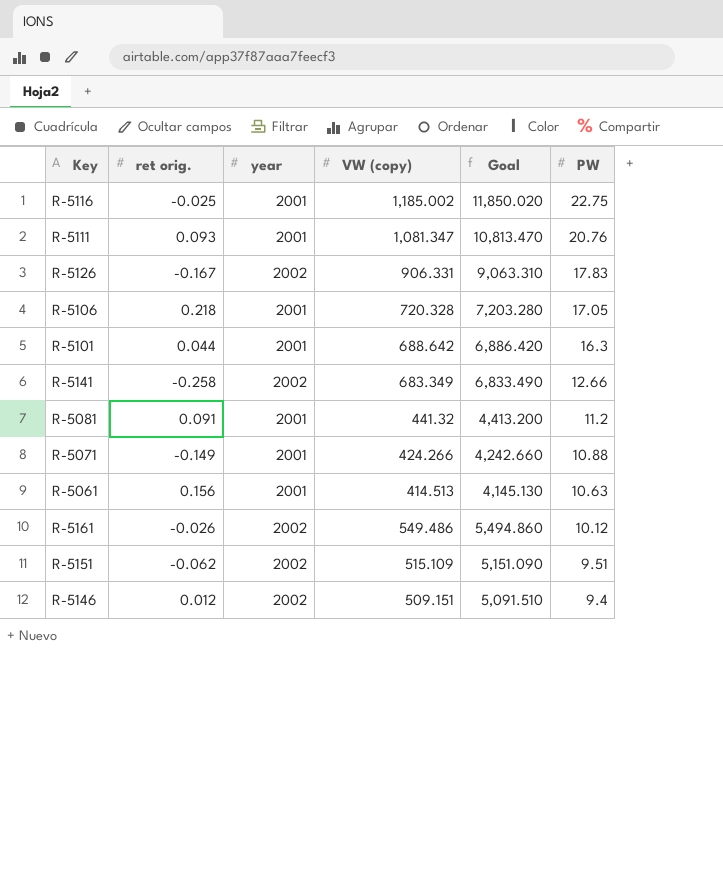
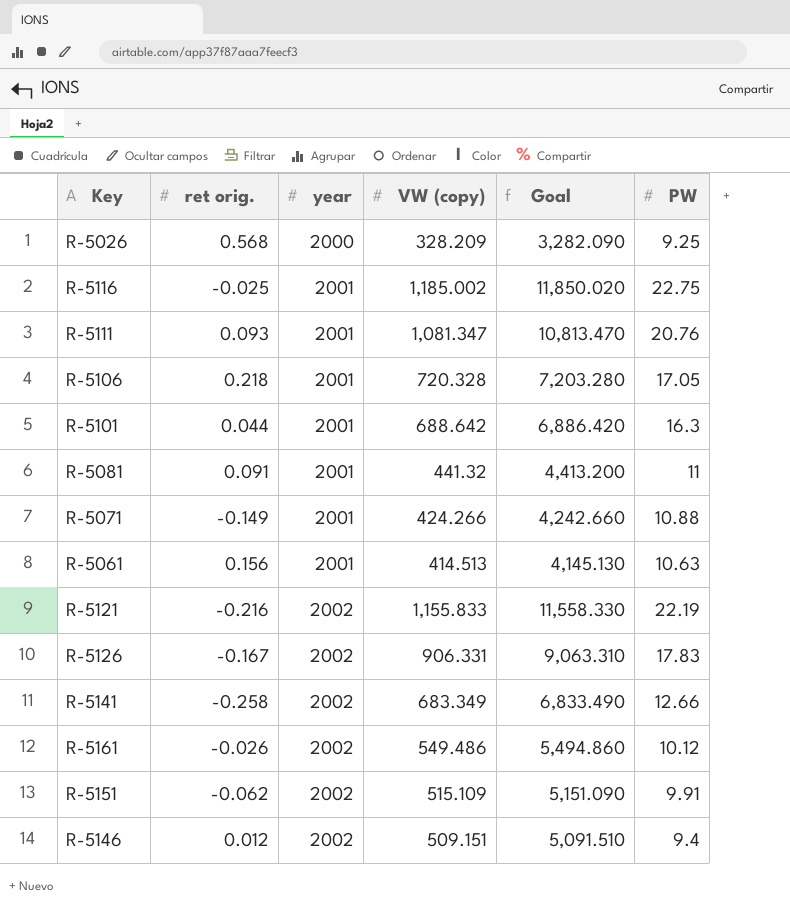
row order: PW descending -> year ascending
row R-5026: none -> 0.568 | 2000 | 328.209 | 3,282.090 | 9.25
R-5081 | PW: 11.2 -> 11
row R-5121: none -> -0.216 | 2002 | 1,155.833 | 11,558.330 | 22.19
R-5151 | PW: 9.51 -> 9.91

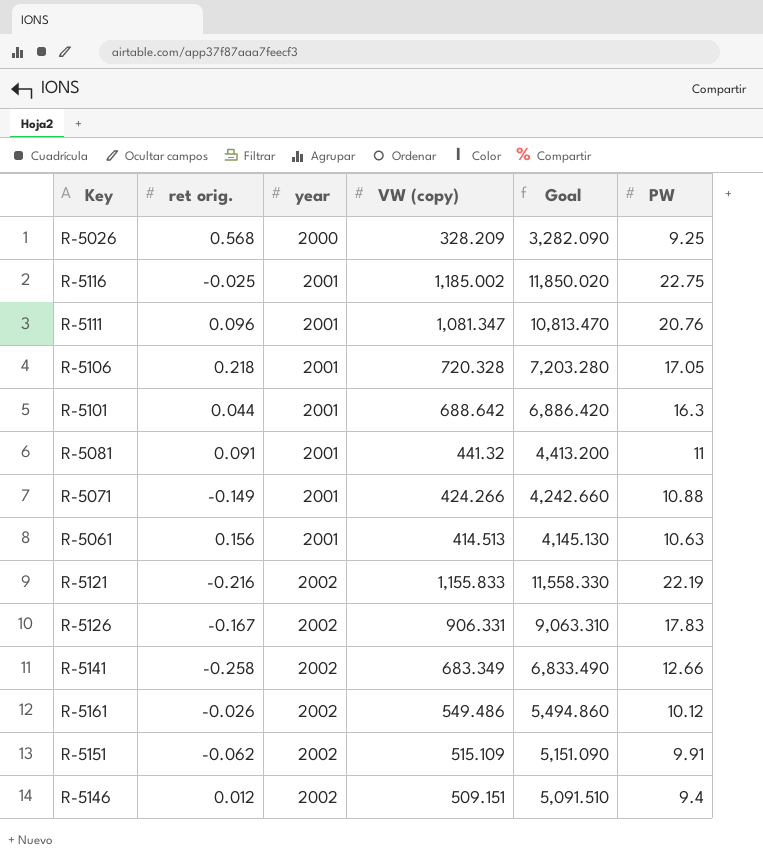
R-5111 | ret orig.: 0.093 -> 0.096

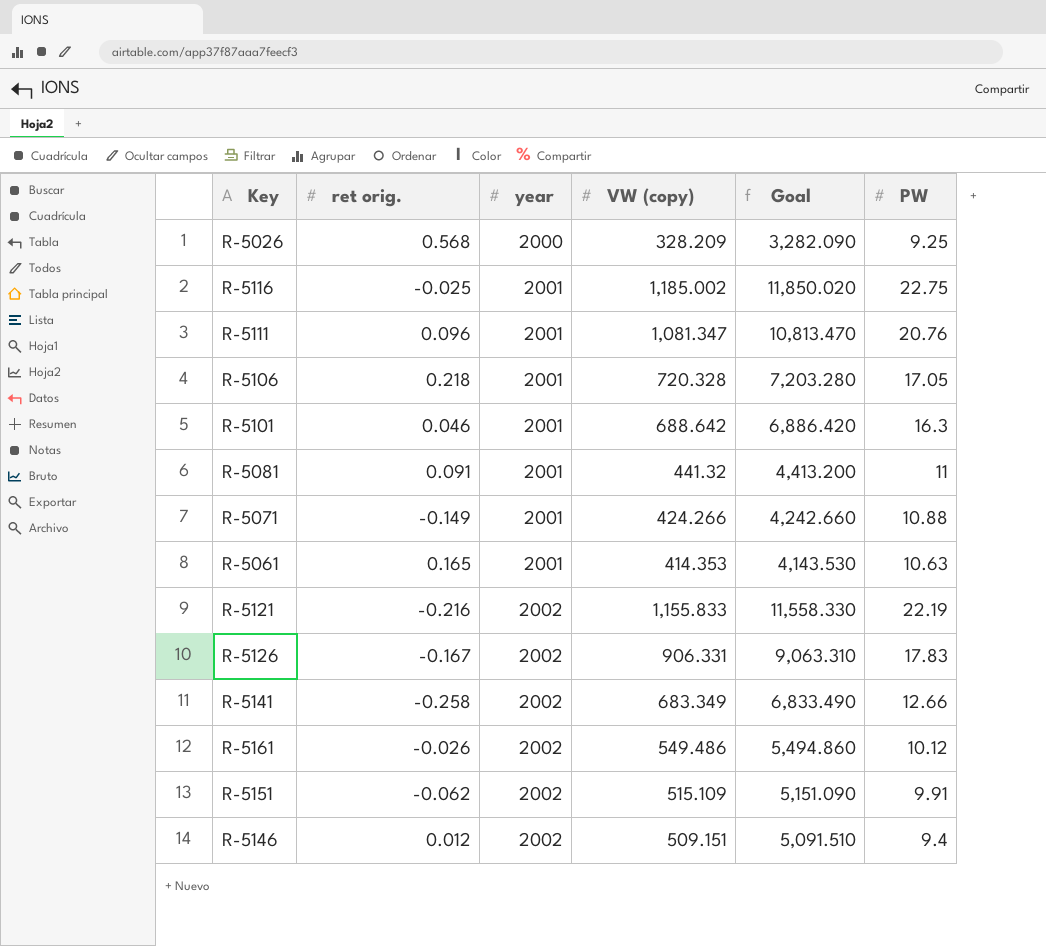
R-5101 | ret orig.: 0.044 -> 0.046
R-5061 | ret orig.: 0.156 -> 0.165
R-5061 | VW (copy): 414.513 -> 414.353
R-5061 | Goal: 4,145.130 -> 4,143.530

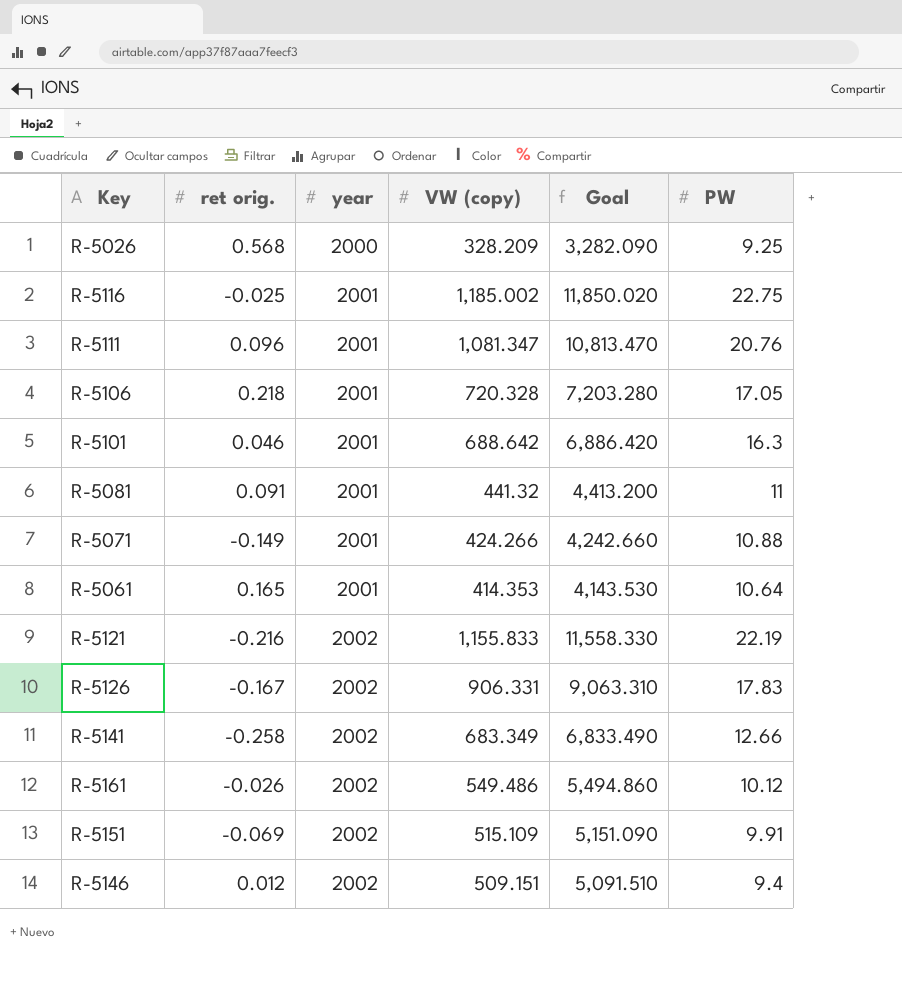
R-5061 | PW: 10.63 -> 10.64
R-5151 | ret orig.: -0.062 -> -0.069

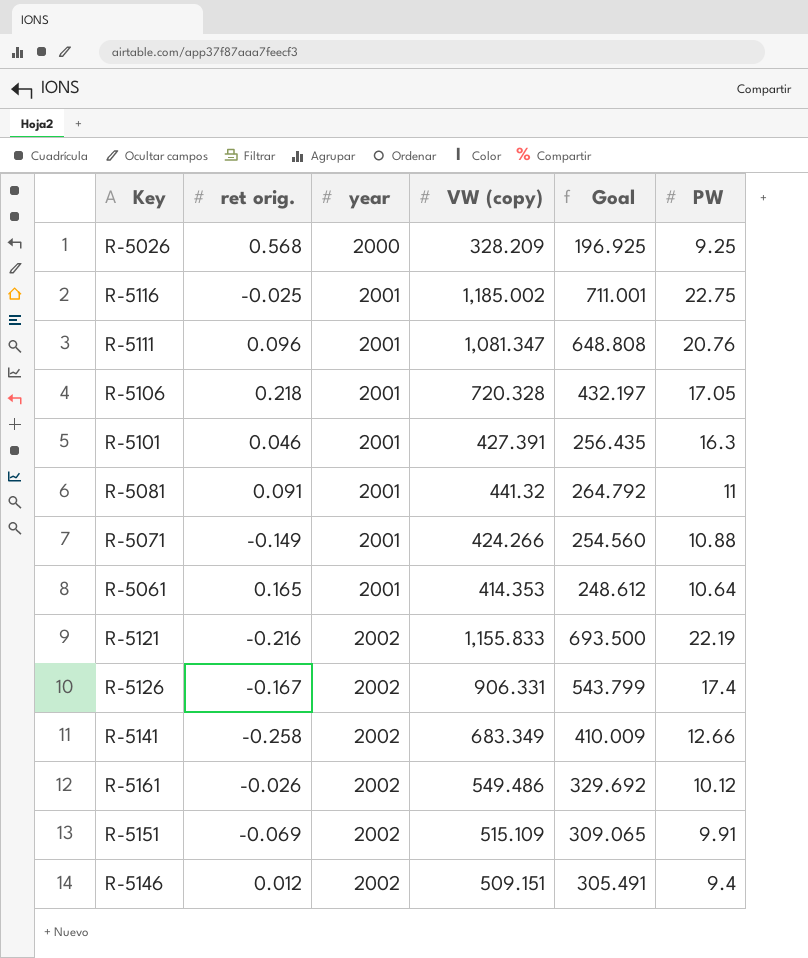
column Goal | formula: [VW (copy)] * 10 -> [VW (copy)] * 0.6
R-5101 | VW (copy): 688.642 -> 427.391
R-5126 | PW: 17.83 -> 17.4

